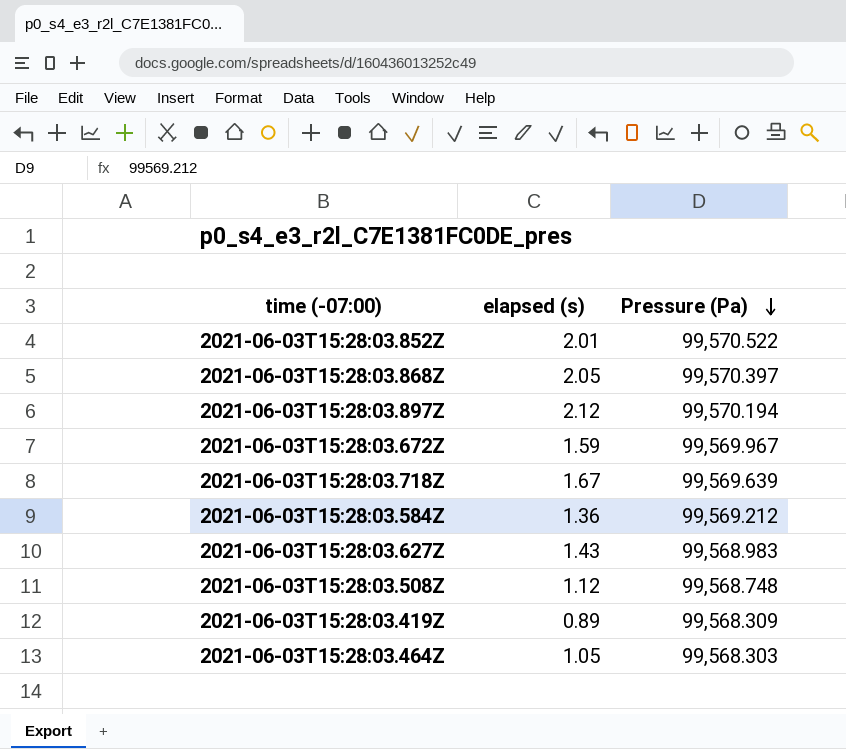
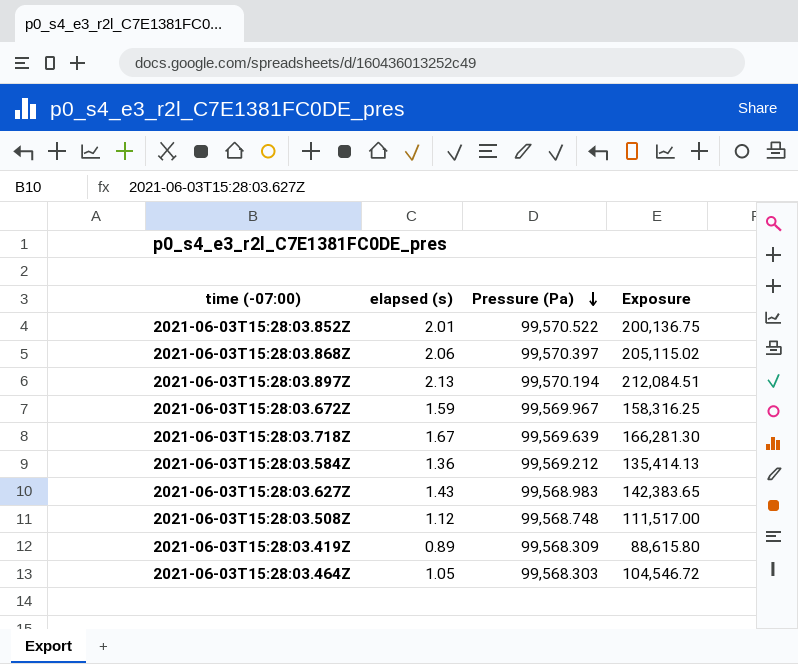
column Exposure | formula: none -> [elapsed (s)] * [Pressure (Pa)]
2021-06-03T15:28:03.868Z | elapsed (s): 2.05 -> 2.06
2021-06-03T15:28:03.897Z | elapsed (s): 2.12 -> 2.13

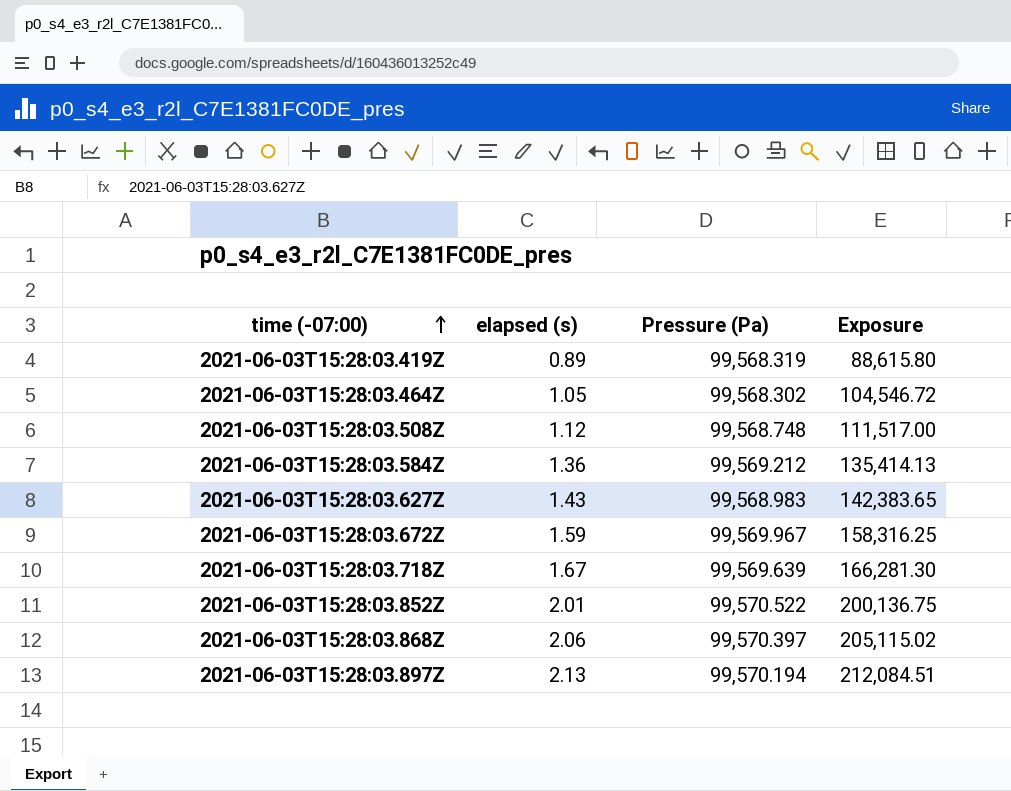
row order: Pressure (Pa) descending -> time (-07:00) ascending
2021-06-03T15:28:03.419Z | Pressure (Pa): 99,568.309 -> 99,568.319
2021-06-03T15:28:03.464Z | Pressure (Pa): 99,568.303 -> 99,568.302

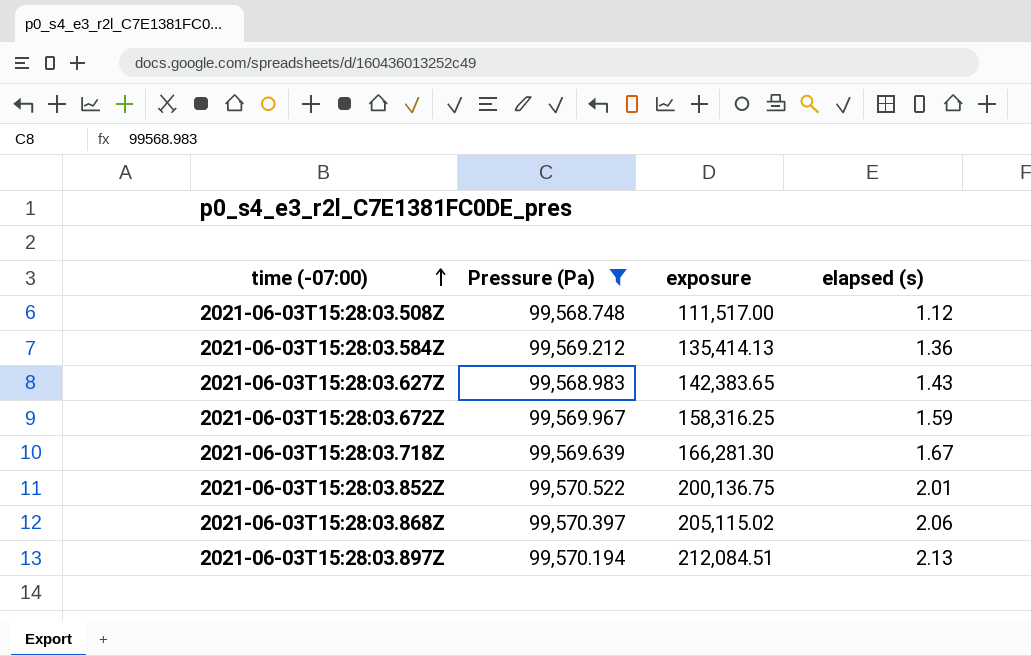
filter: none -> Pressure (Pa) >= 99,568.748
column name: Exposure -> exposure
column elapsed (s) | position: 2 -> 4

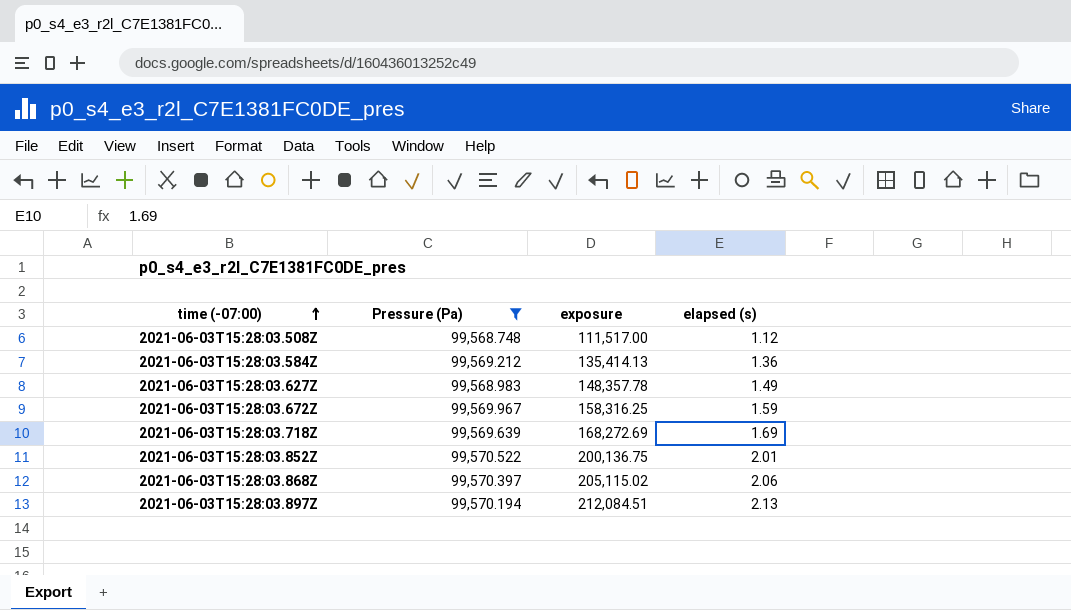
2021-06-03T15:28:03.627Z | exposure: 142,383.65 -> 148,357.78
2021-06-03T15:28:03.627Z | elapsed (s): 1.43 -> 1.49
2021-06-03T15:28:03.718Z | exposure: 166,281.30 -> 168,272.69
2021-06-03T15:28:03.718Z | elapsed (s): 1.67 -> 1.69

